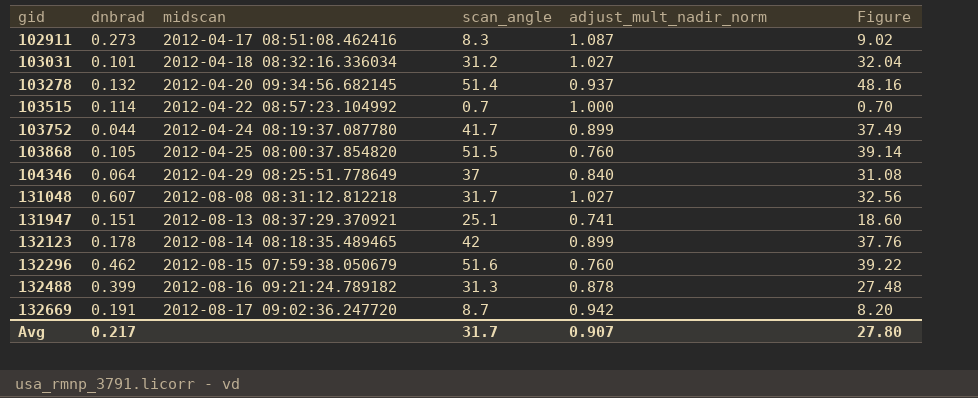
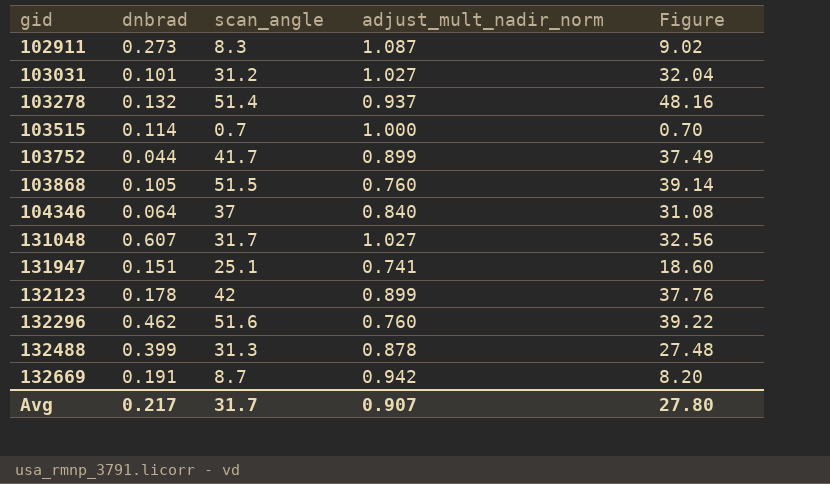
column midscan | position: 3 -> none

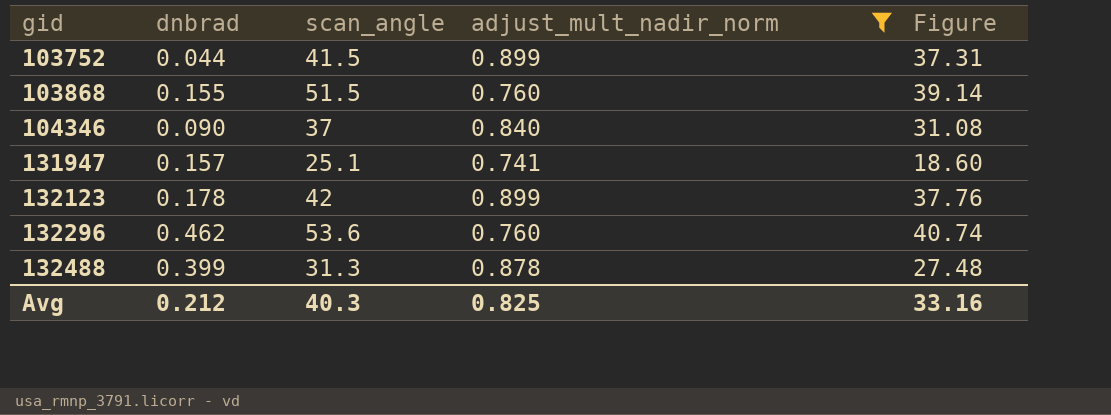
filter: none -> adjust_mult_nadir_norm <= 0.899
103752 | scan_angle: 41.7 -> 41.5
103752 | Figure: 37.49 -> 37.31
103868 | dnbrad: 0.105 -> 0.155
104346 | dnbrad: 0.064 -> 0.090
131947 | dnbrad: 0.151 -> 0.157
132296 | scan_angle: 51.6 -> 53.6
132296 | Figure: 39.22 -> 40.74
Avg | dnbrad: 0.217 -> 0.212
Avg | scan_angle: 31.7 -> 40.3
Avg | adjust_mult_nadir_norm: 0.907 -> 0.825
Avg | Figure: 27.80 -> 33.16

